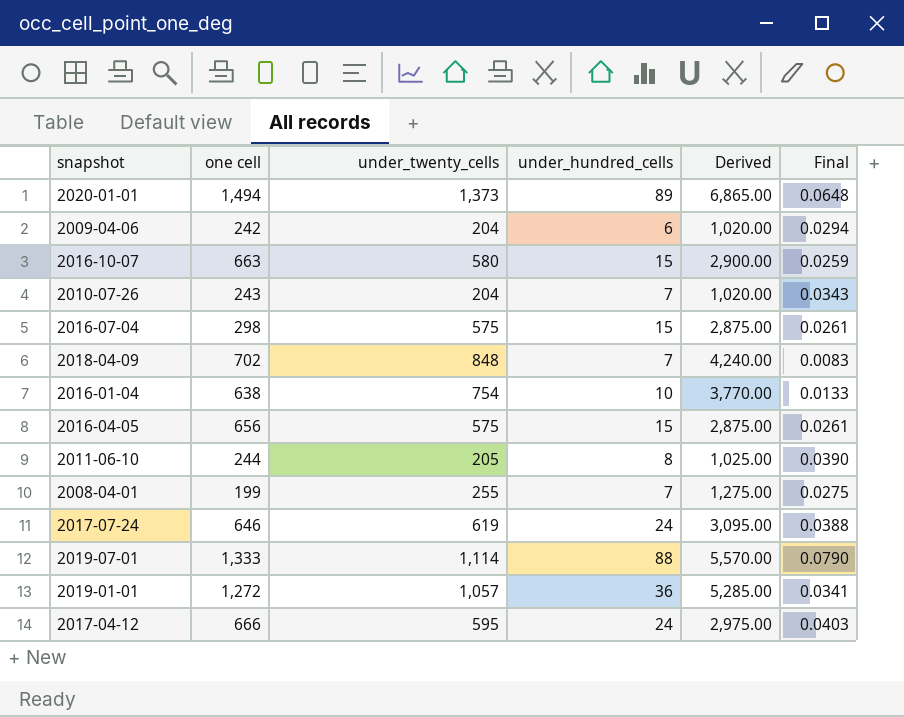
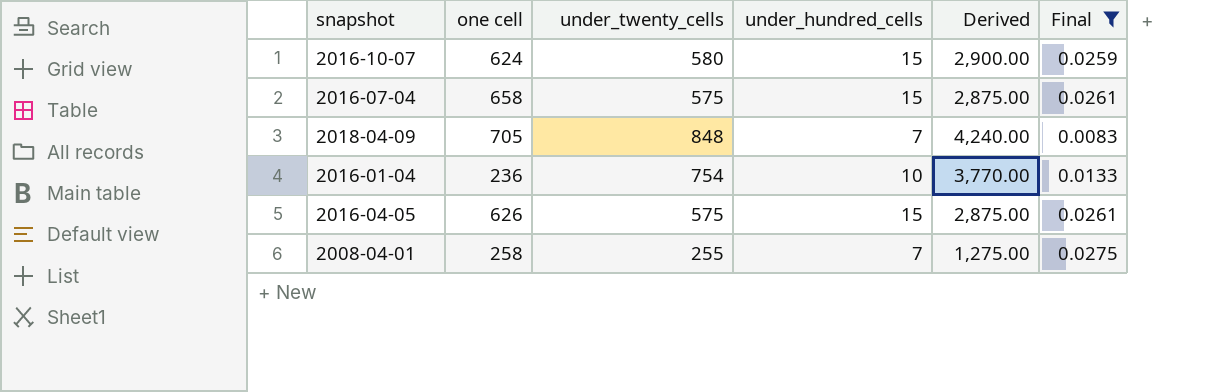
filter: none -> Final <= 0.0275
2016-10-07 | one cell: 663 -> 624
2016-07-04 | one cell: 298 -> 658
2018-04-09 | one cell: 702 -> 705
2016-01-04 | one cell: 638 -> 236
2016-04-05 | one cell: 656 -> 626
2008-04-01 | one cell: 199 -> 258

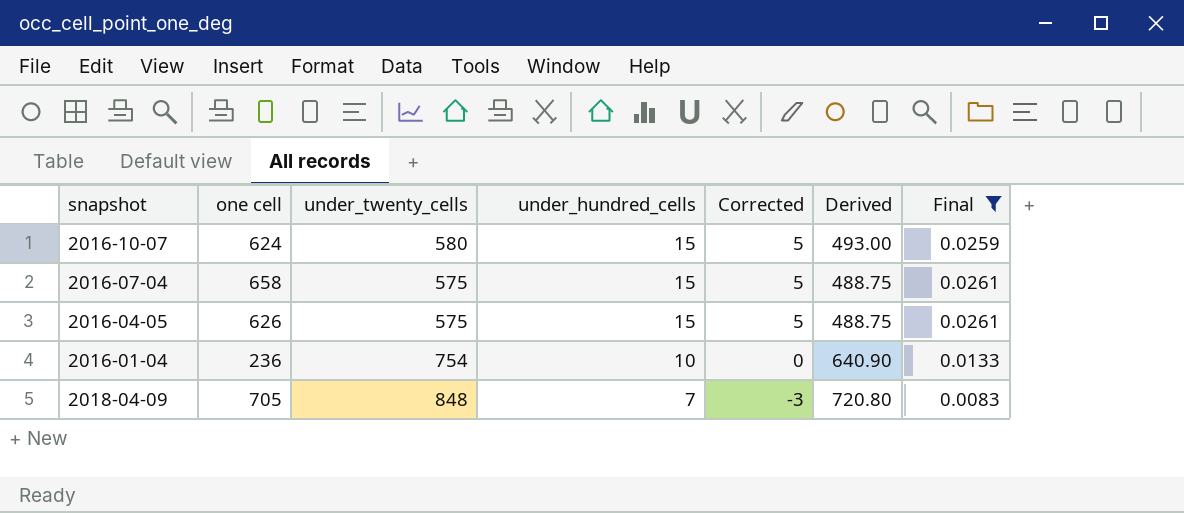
row order: none -> under_hundred_cells descending
column Corrected | formula: none -> [under_hundred_cells] - 10
column Derived | formula: [under_twenty_cells] * 5 -> [under_twenty_cells] * 0.85
row 2008-04-01: 258 | 255 | 7 | 1,275.00 | 0.0275 -> none

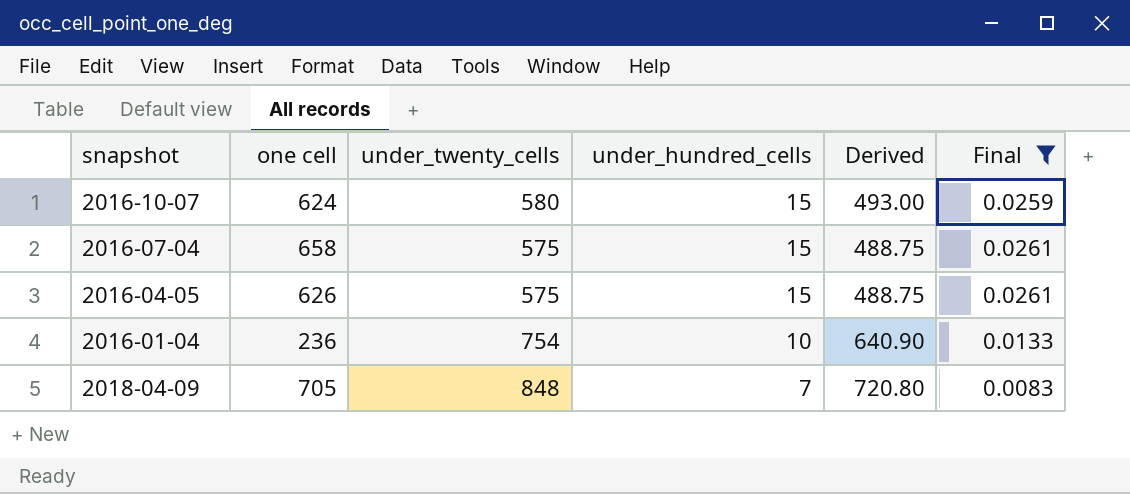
column Corrected | formula: [under_hundred_cells] - 10 -> none

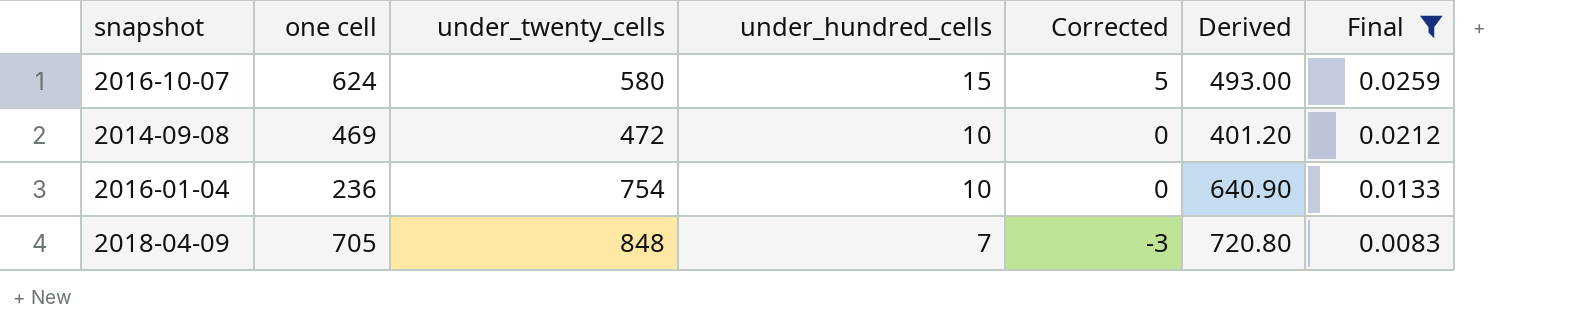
column Corrected | formula: none -> [under_hundred_cells] - 10
row 2016-07-04: 658 | 575 | 15 | 488.75 | 0.0261 -> none
row 2016-04-05: 626 | 575 | 15 | 488.75 | 0.0261 -> none
row 2014-09-08: none -> 469 | 472 | 10 | 0 | 401.20 | 0.0212

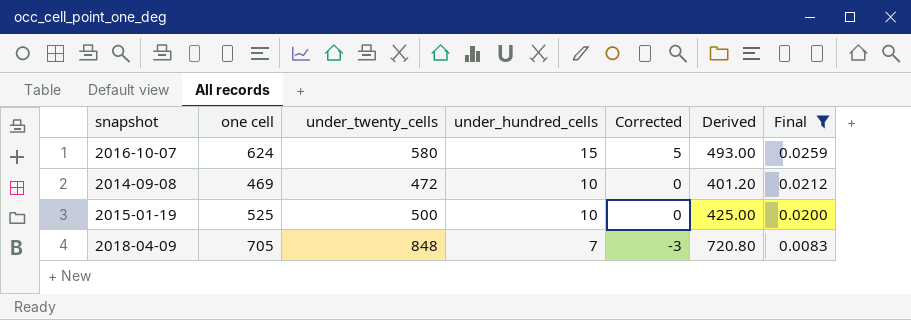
row 2016-01-04: 236 | 754 | 10 | 0 | 640.90 | 0.0133 -> none
row 2015-01-19: none -> 525 | 500 | 10 | 0 | 425.00 | 0.0200

